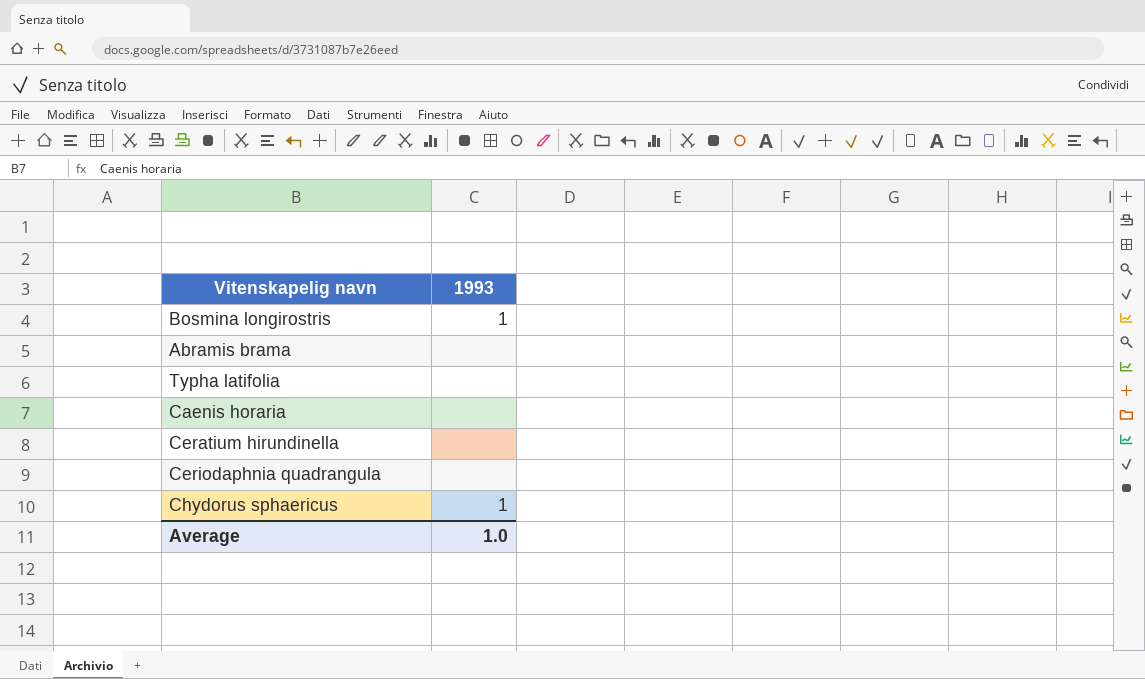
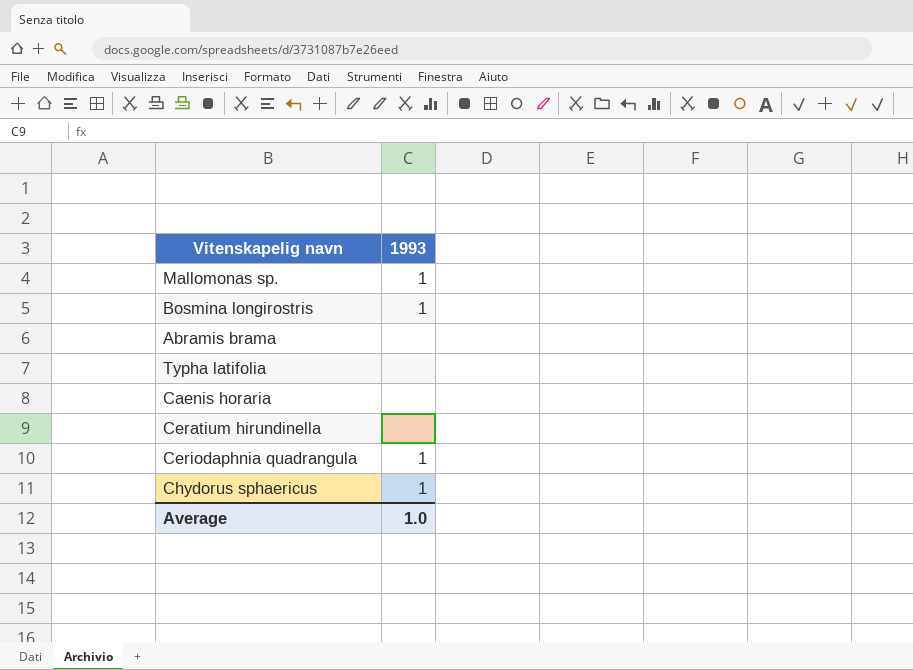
row Mallomonas sp.: none -> 1
Ceriodaphnia quadrangula | 1993: none -> 1

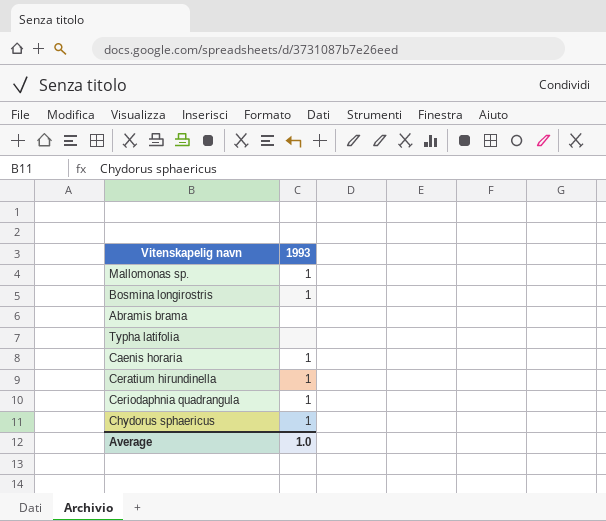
Caenis horaria | 1993: none -> 1
Ceratium hirundinella | 1993: none -> 1

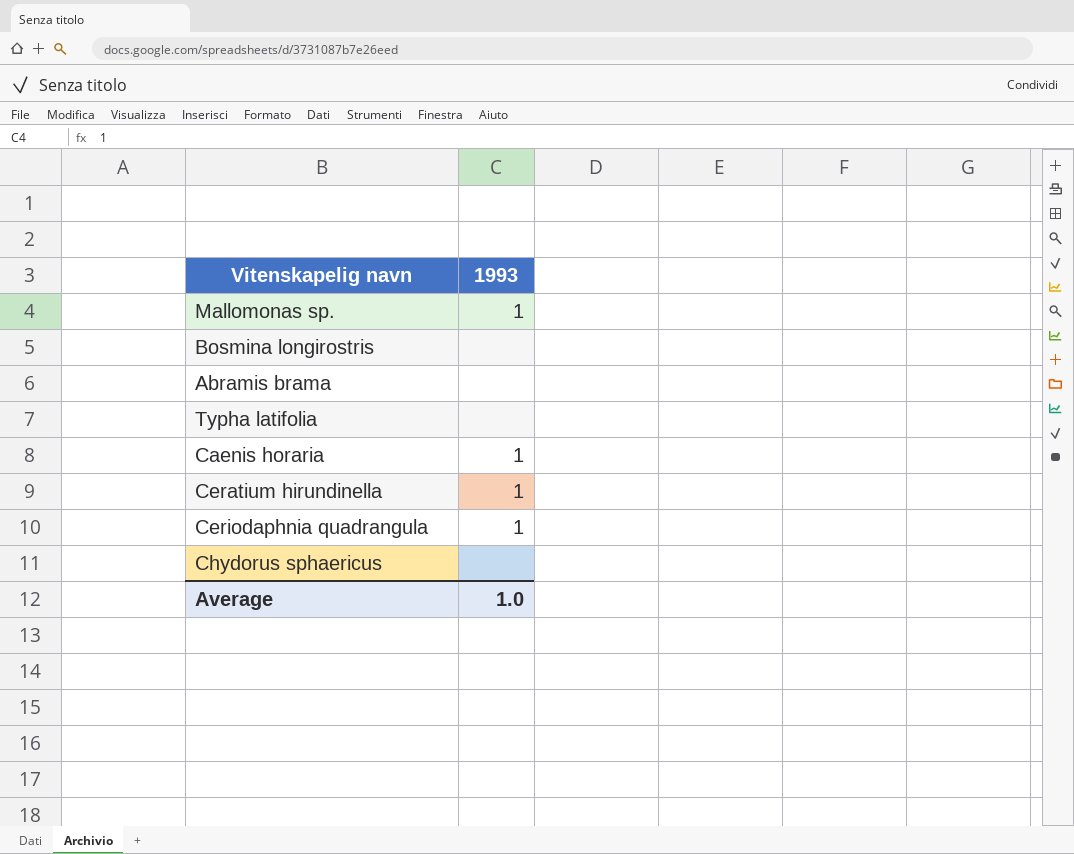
Bosmina longirostris | 1993: 1 -> none
Chydorus sphaericus | 1993: 1 -> none

